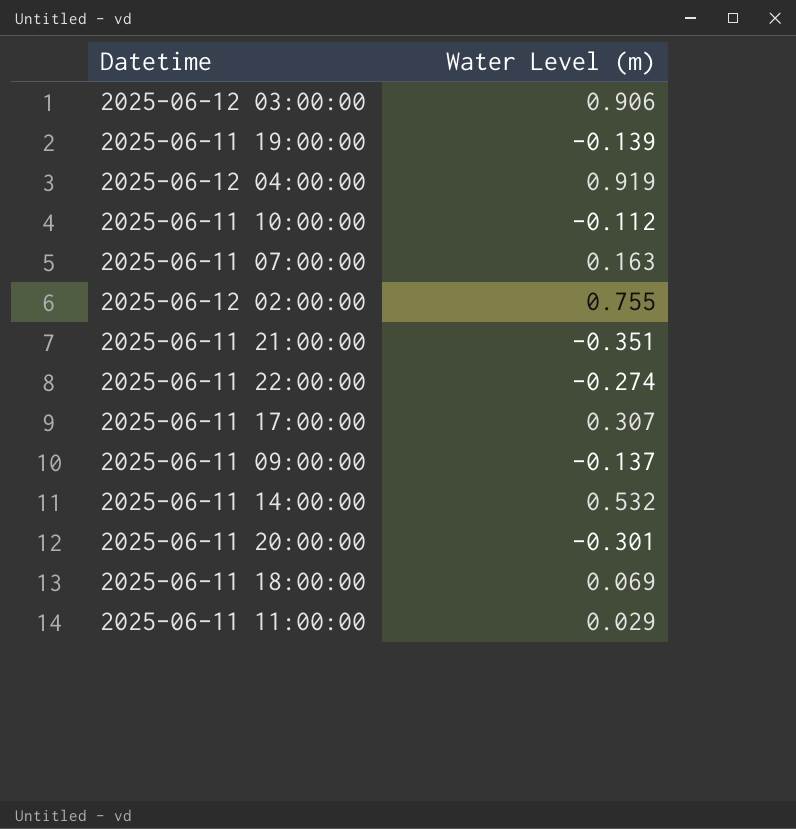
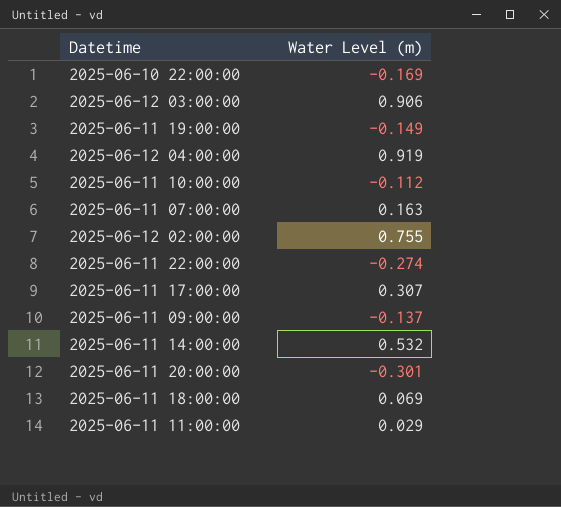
row 2025-06-11 21:00:00: -0.351 -> none
row 2025-06-10 22:00:00: none -> -0.169
2025-06-11 19:00:00 | Water Level (m): -0.139 -> -0.149

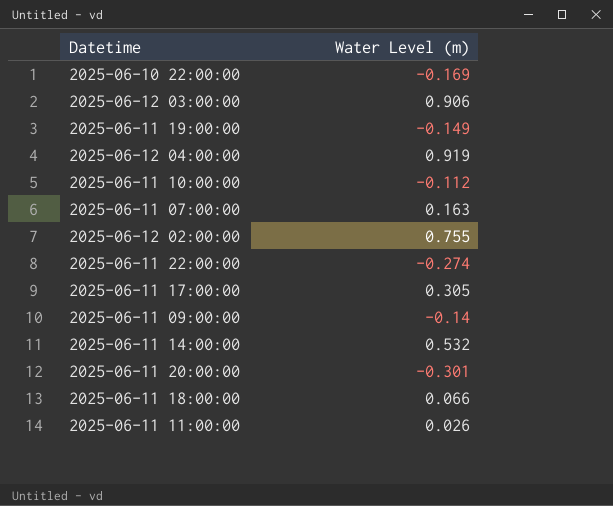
2025-06-11 17:00:00 | Water Level (m): 0.307 -> 0.305
2025-06-11 09:00:00 | Water Level (m): -0.137 -> -0.14
2025-06-11 18:00:00 | Water Level (m): 0.069 -> 0.066
2025-06-11 11:00:00 | Water Level (m): 0.029 -> 0.026

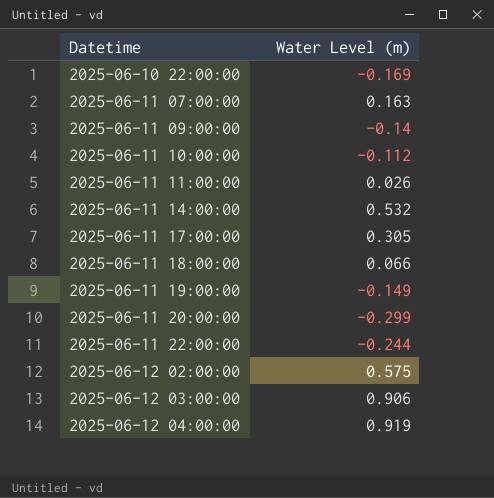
row order: none -> Datetime ascending
2025-06-11 20:00:00 | Water Level (m): -0.301 -> -0.299
2025-06-11 22:00:00 | Water Level (m): -0.274 -> -0.244
2025-06-12 02:00:00 | Water Level (m): 0.755 -> 0.575

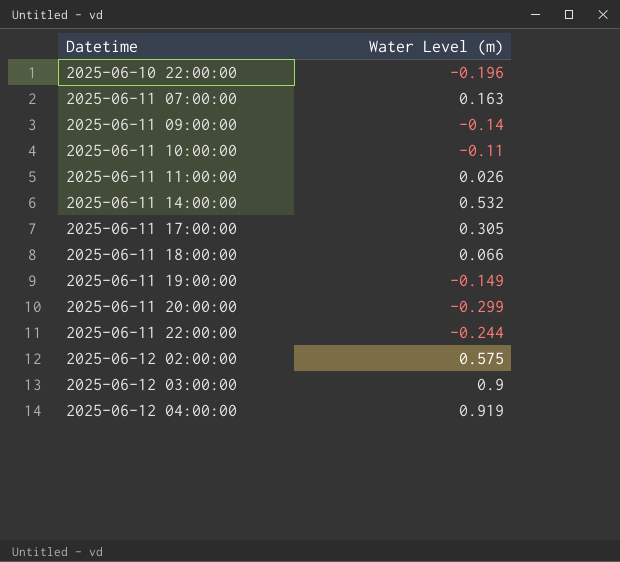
2025-06-10 22:00:00 | Water Level (m): -0.169 -> -0.196
2025-06-11 10:00:00 | Water Level (m): -0.112 -> -0.11
2025-06-12 03:00:00 | Water Level (m): 0.906 -> 0.9

